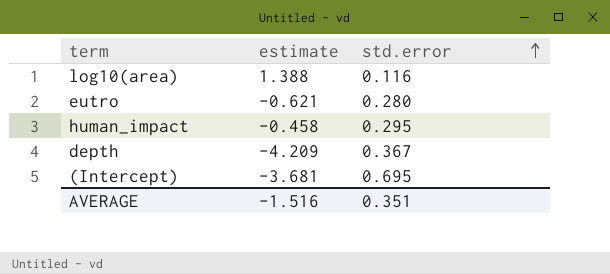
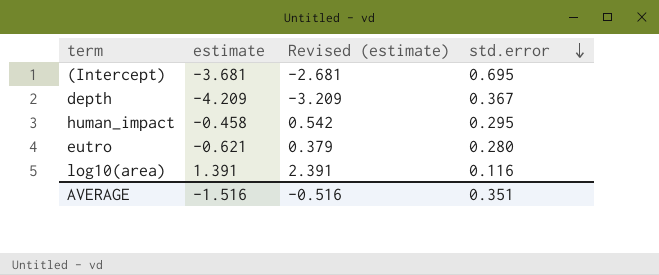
row order: std.error ascending -> std.error descending
column Revised (estimate) | formula: none -> [estimate] + 1
log10(area) | estimate: 1.388 -> 1.391

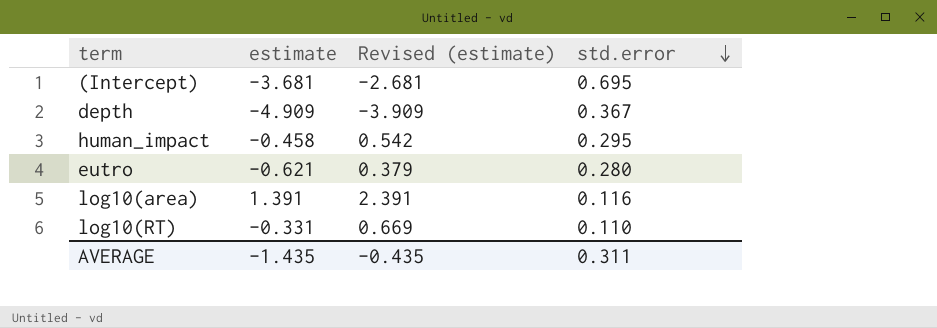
depth | estimate: -4.209 -> -4.909
depth | Revised (estimate): -3.209 -> -3.909
row log10(RT): none -> -0.331 | 0.669 | 0.110
AVERAGE | estimate: -1.516 -> -1.435
AVERAGE | Revised (estimate): -0.516 -> -0.435
AVERAGE | std.error: 0.351 -> 0.311

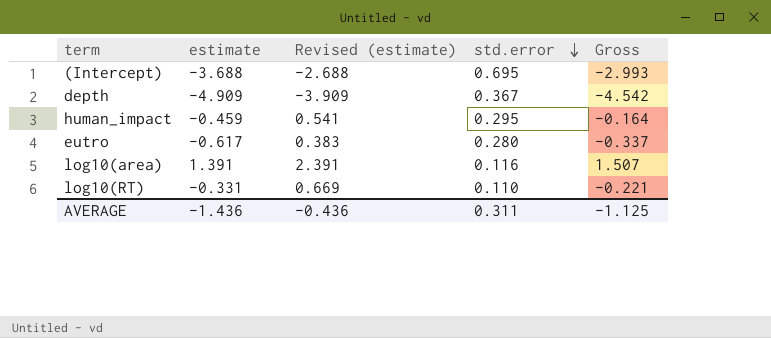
column Gross | formula: none -> [estimate] + [std.error]
(Intercept) | estimate: -3.681 -> -3.688
(Intercept) | Revised (estimate): -2.681 -> -2.688
human_impact | estimate: -0.458 -> -0.459
human_impact | Revised (estimate): 0.542 -> 0.541
eutro | estimate: -0.621 -> -0.617
eutro | Revised (estimate): 0.379 -> 0.383
AVERAGE | estimate: -1.435 -> -1.436
AVERAGE | Revised (estimate): -0.435 -> -0.436

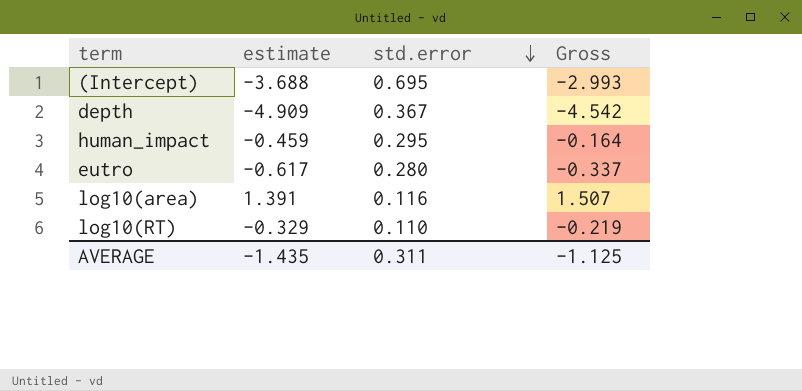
column Revised (estimate) | formula: [estimate] + 1 -> none
log10(RT) | estimate: -0.331 -> -0.329
log10(RT) | Gross: -0.221 -> -0.219
AVERAGE | estimate: -1.436 -> -1.435

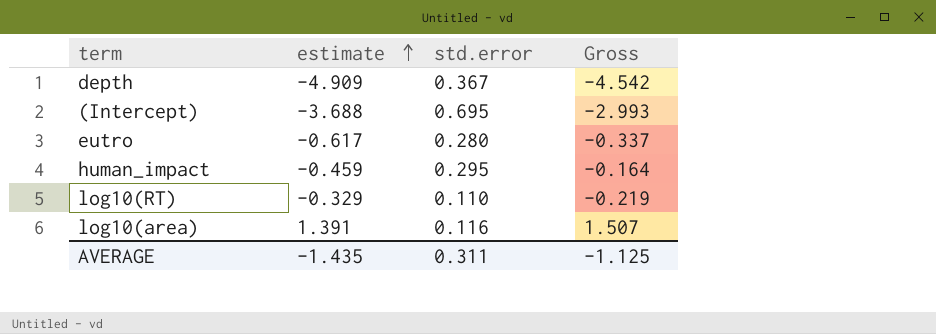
row order: std.error descending -> estimate ascending

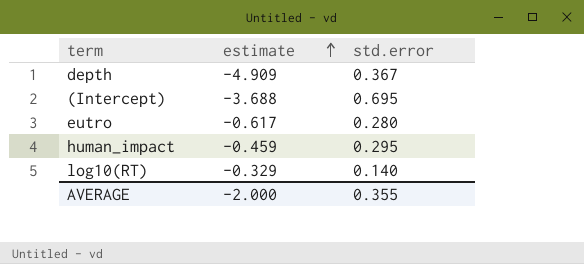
column Gross | formula: [estimate] + [std.error] -> none
row log10(area): 1.391 | 0.116 | 1.507 -> none
log10(RT) | std.error: 0.110 -> 0.140
AVERAGE | estimate: -1.435 -> -2.000
AVERAGE | std.error: 0.311 -> 0.355

